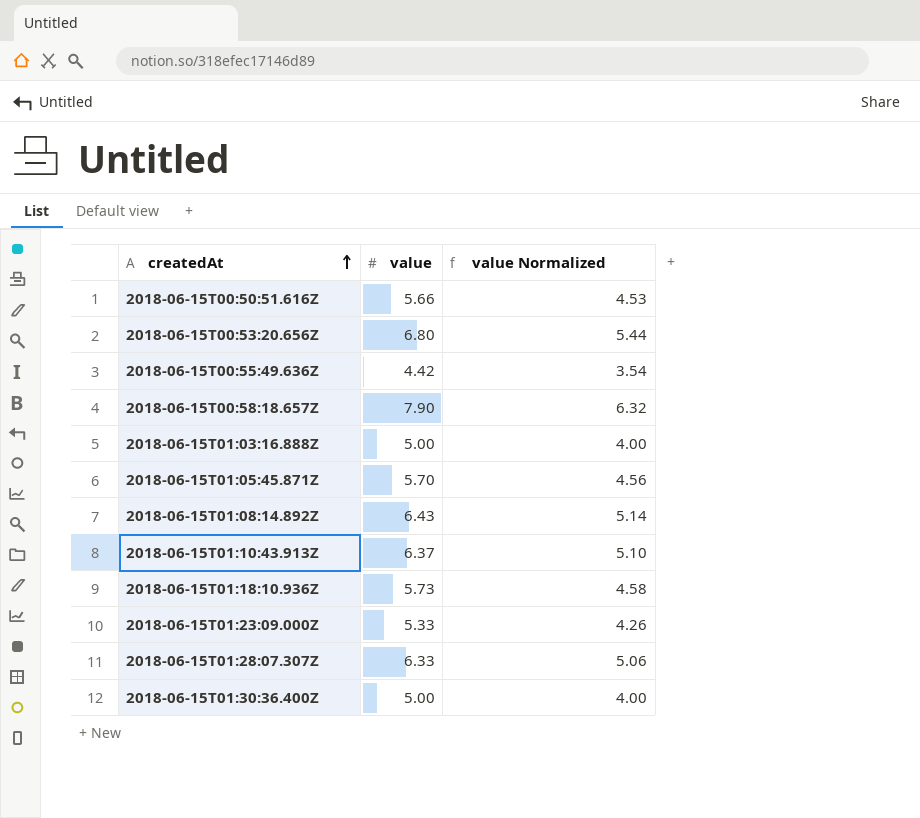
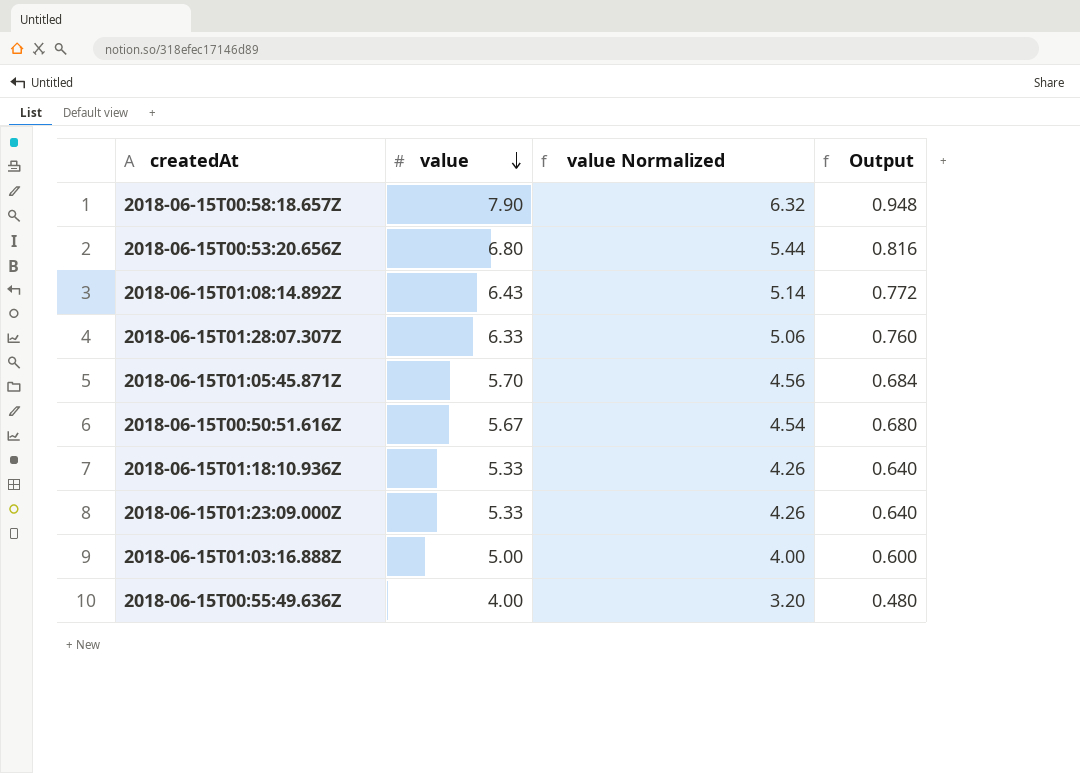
row order: createdAt ascending -> value descending
column Output | formula: none -> [value] * 0.12
row 2018-06-15T01:10:43.913Z: 6.37 | 5.10 -> none
row 2018-06-15T01:30:36.400Z: 5.00 | 4.00 -> none
2018-06-15T00:50:51.616Z | value: 5.66 -> 5.67
2018-06-15T00:50:51.616Z | value Normalized: 4.53 -> 4.54
2018-06-15T01:18:10.936Z | value: 5.73 -> 5.33
2018-06-15T01:18:10.936Z | value Normalized: 4.58 -> 4.26
2018-06-15T00:55:49.636Z | value: 4.42 -> 4.00
2018-06-15T00:55:49.636Z | value Normalized: 3.54 -> 3.20

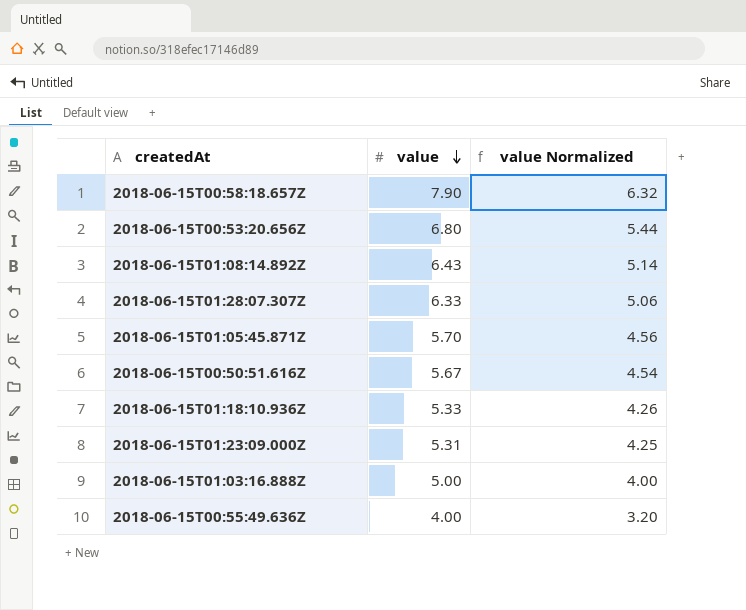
column Output | formula: [value] * 0.12 -> none
2018-06-15T01:23:09.000Z | value: 5.33 -> 5.31
2018-06-15T01:23:09.000Z | value Normalized: 4.26 -> 4.25

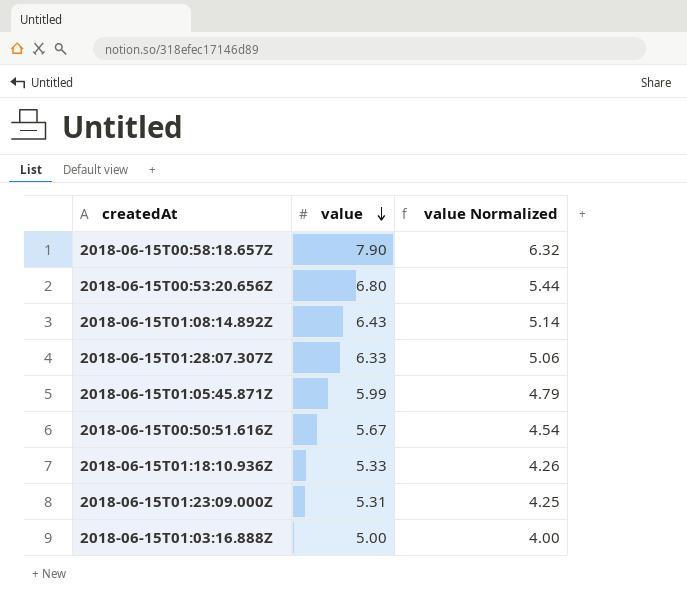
row 2018-06-15T00:55:49.636Z: 4.00 | 3.20 -> none
2018-06-15T01:05:45.871Z | value: 5.70 -> 5.99
2018-06-15T01:05:45.871Z | value Normalized: 4.56 -> 4.79

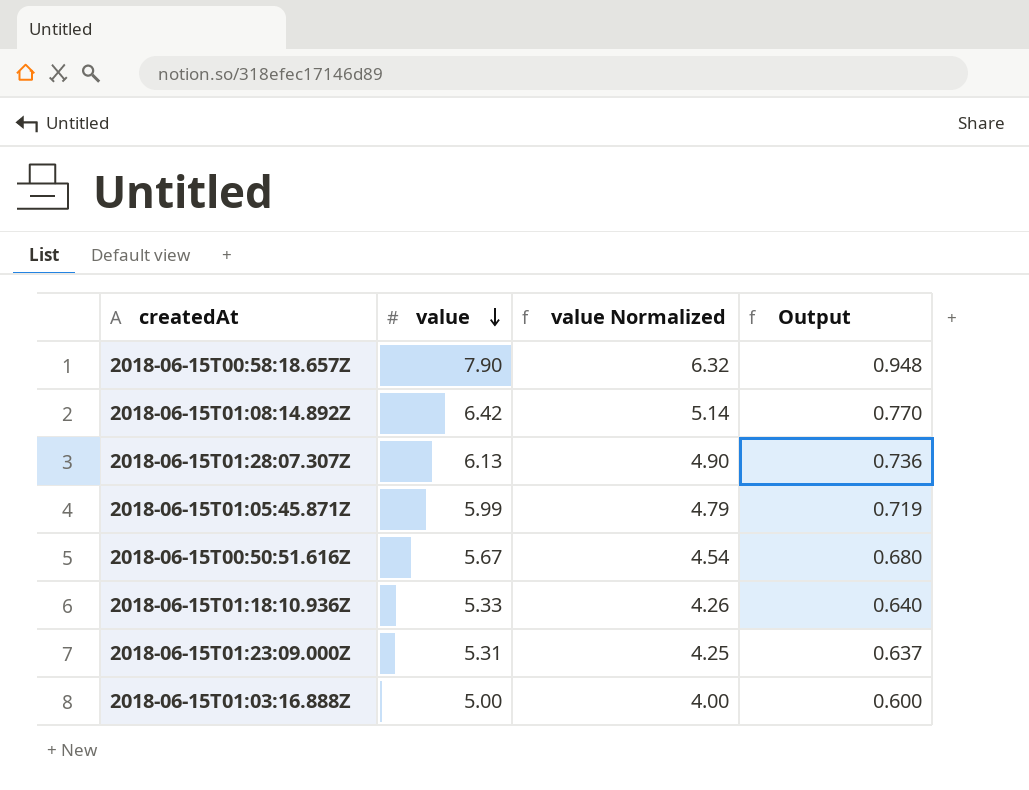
column Output | formula: none -> [value] * 0.12
row 2018-06-15T00:53:20.656Z: 6.80 | 5.44 -> none
2018-06-15T01:08:14.892Z | value: 6.43 -> 6.42
2018-06-15T01:28:07.307Z | value: 6.33 -> 6.13
2018-06-15T01:28:07.307Z | value Normalized: 5.06 -> 4.90

